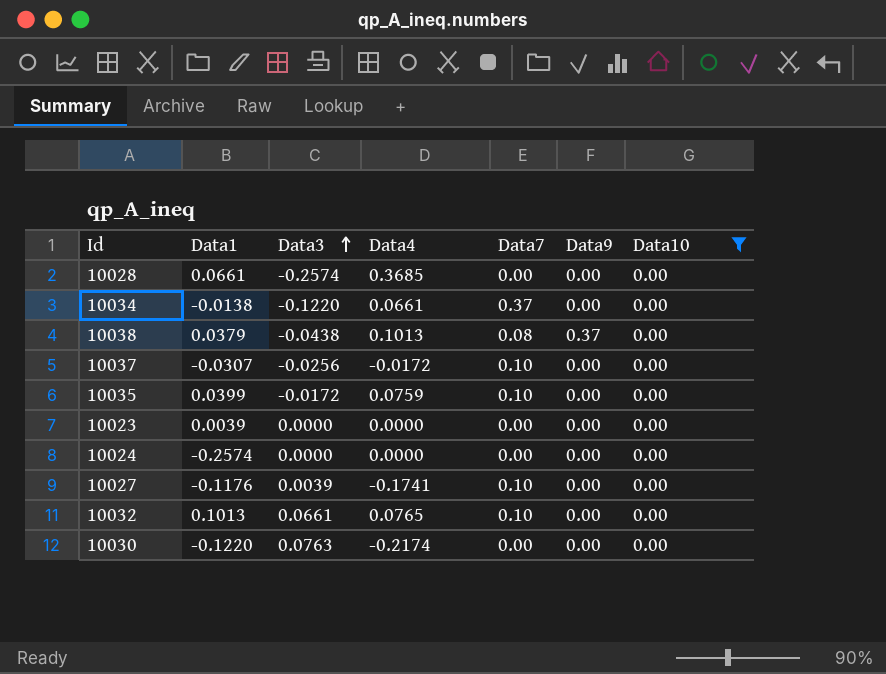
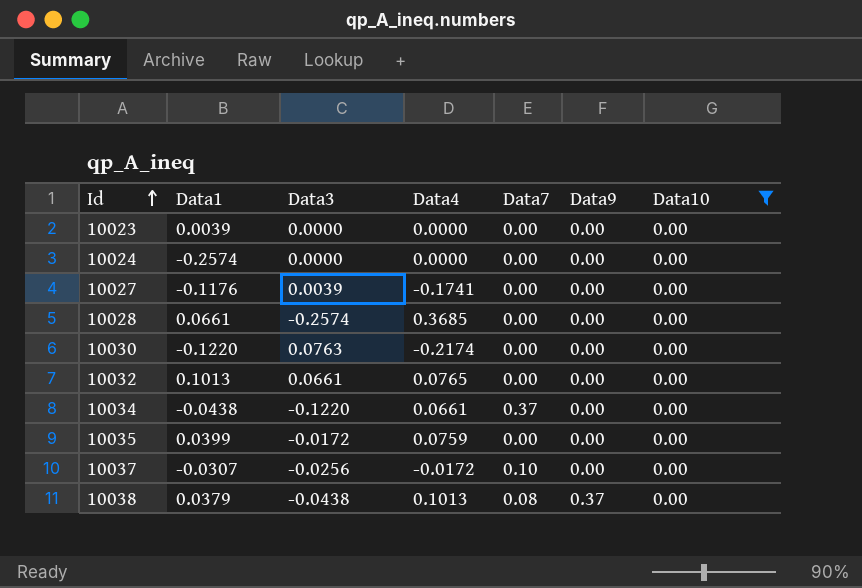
row order: Data3 ascending -> Id ascending
10027 | Data7: 0.10 -> 0.00
10032 | Data7: 0.10 -> 0.00
10034 | Data1: -0.0138 -> -0.0438
10035 | Data7: 0.10 -> 0.00

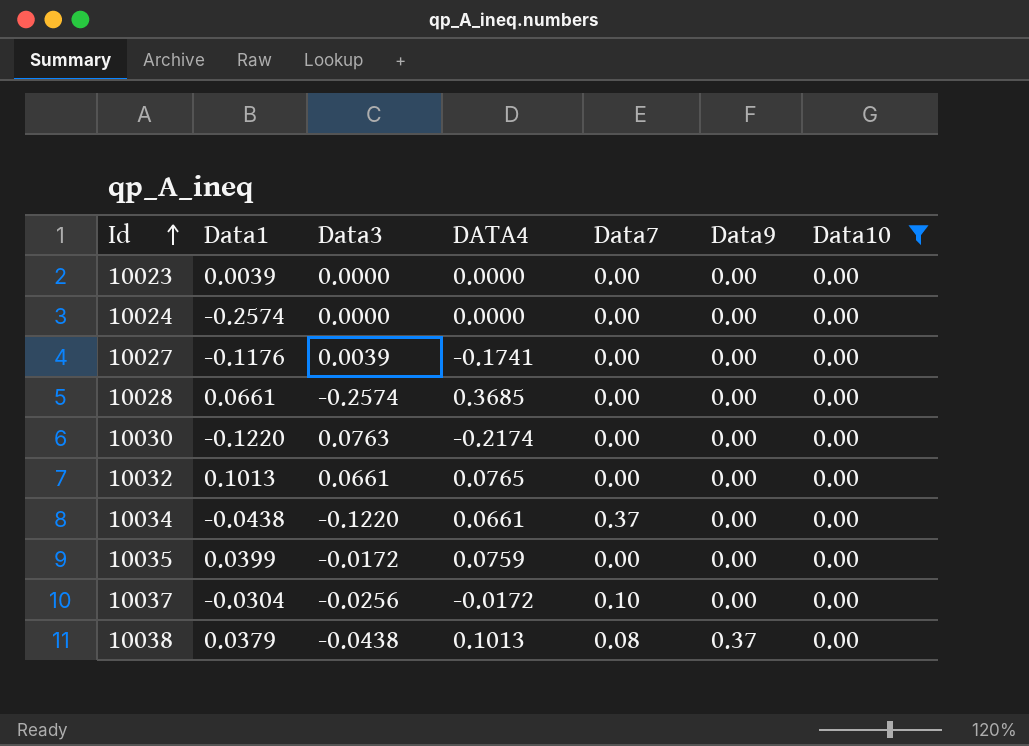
column name: Data4 -> DATA4
10037 | Data1: -0.0307 -> -0.0304

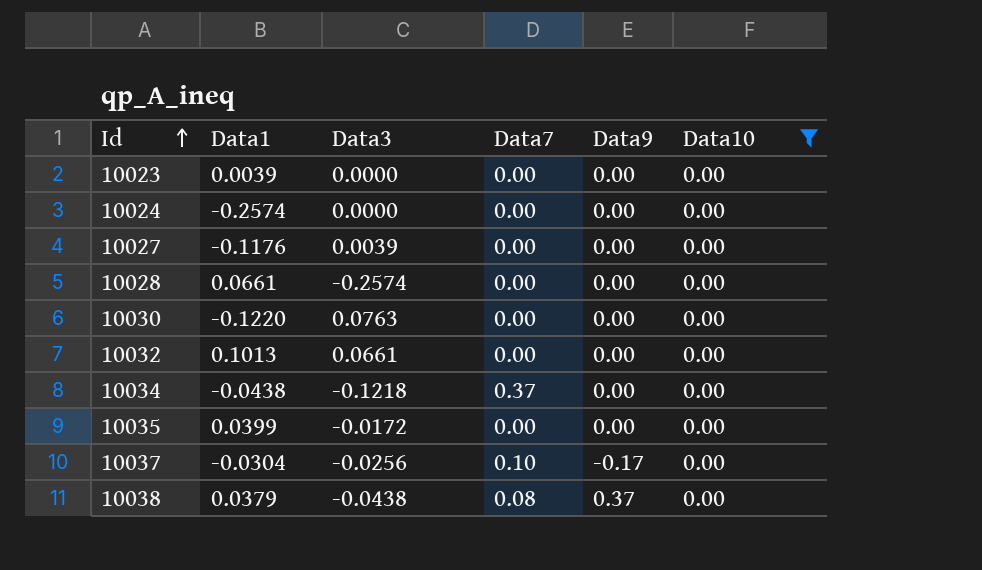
column DATA4 | position: 4 -> none
10034 | Data3: -0.1220 -> -0.1218
10037 | Data9: 0.00 -> -0.17

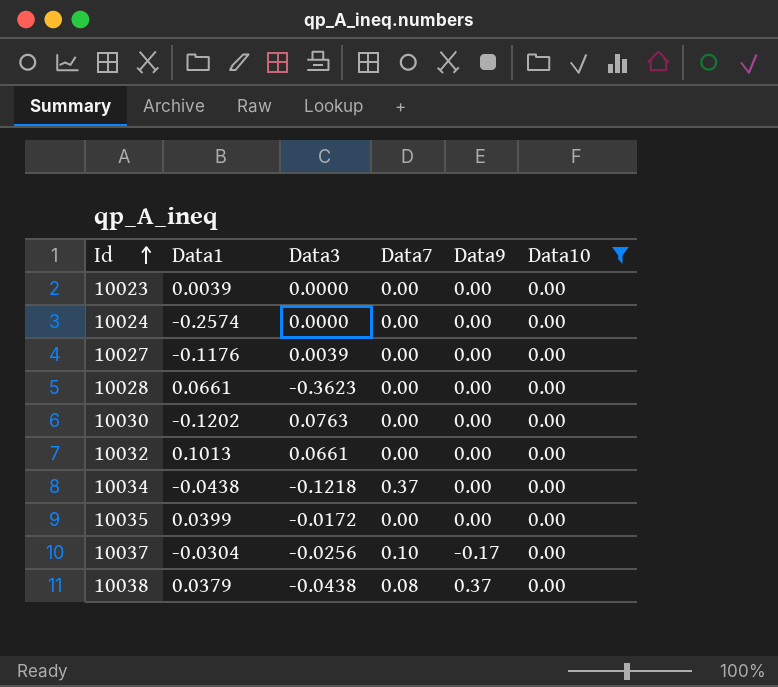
10028 | Data3: -0.2574 -> -0.3623
10030 | Data1: -0.1220 -> -0.1202

